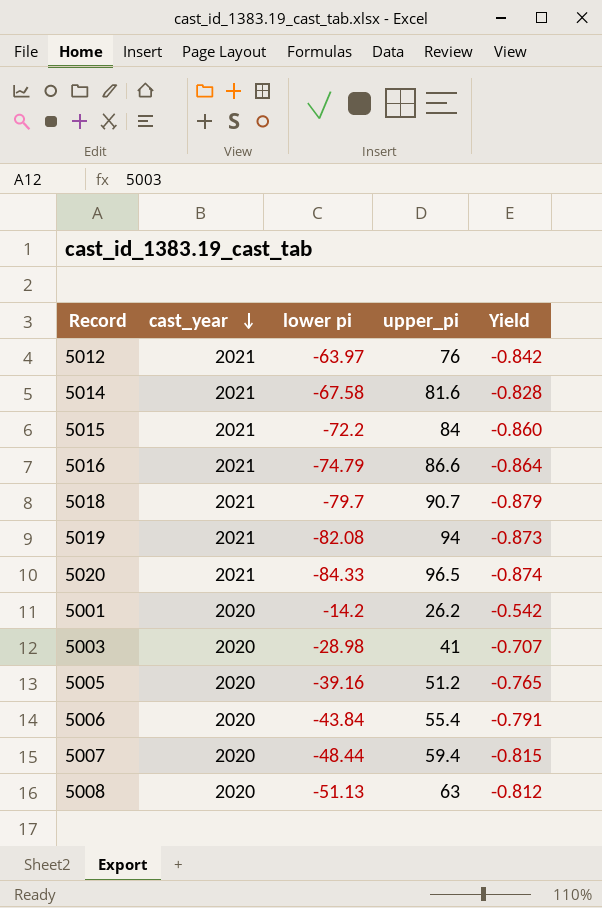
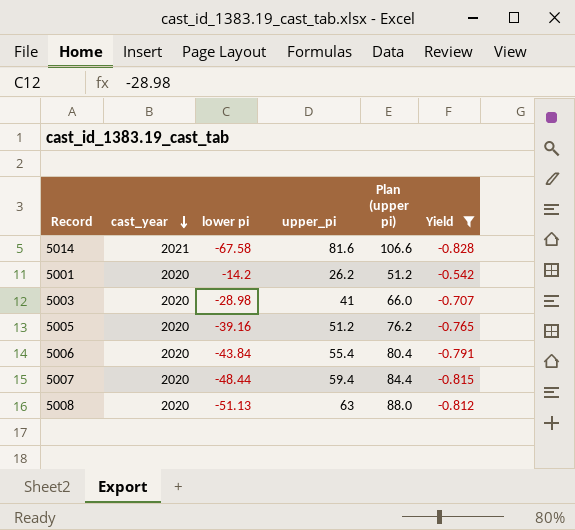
filter: none -> Yield >= -0.828
column Plan (upper pi) | formula: none -> [upper_pi] + 25

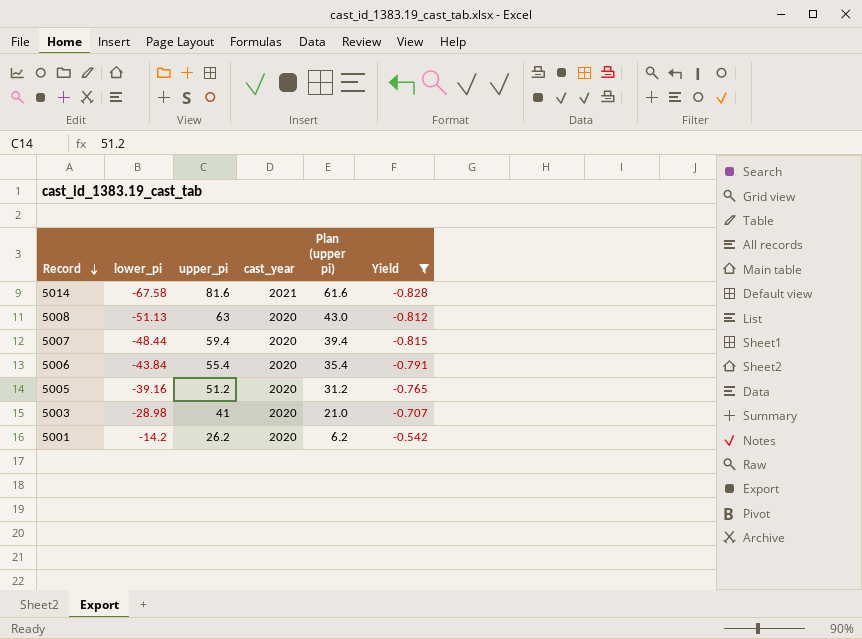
row order: cast_year descending -> Record descending
column name: lower pi -> lower_pi
column cast_year | position: 2 -> 4
column Plan (upper pi) | formula: [upper_pi] + 25 -> [upper_pi] - 20

